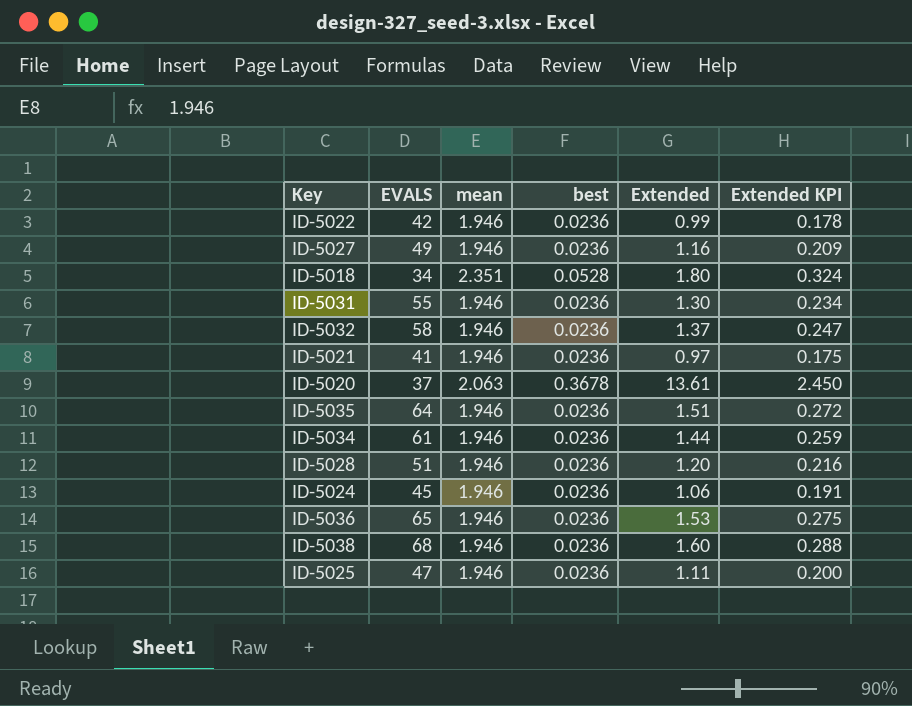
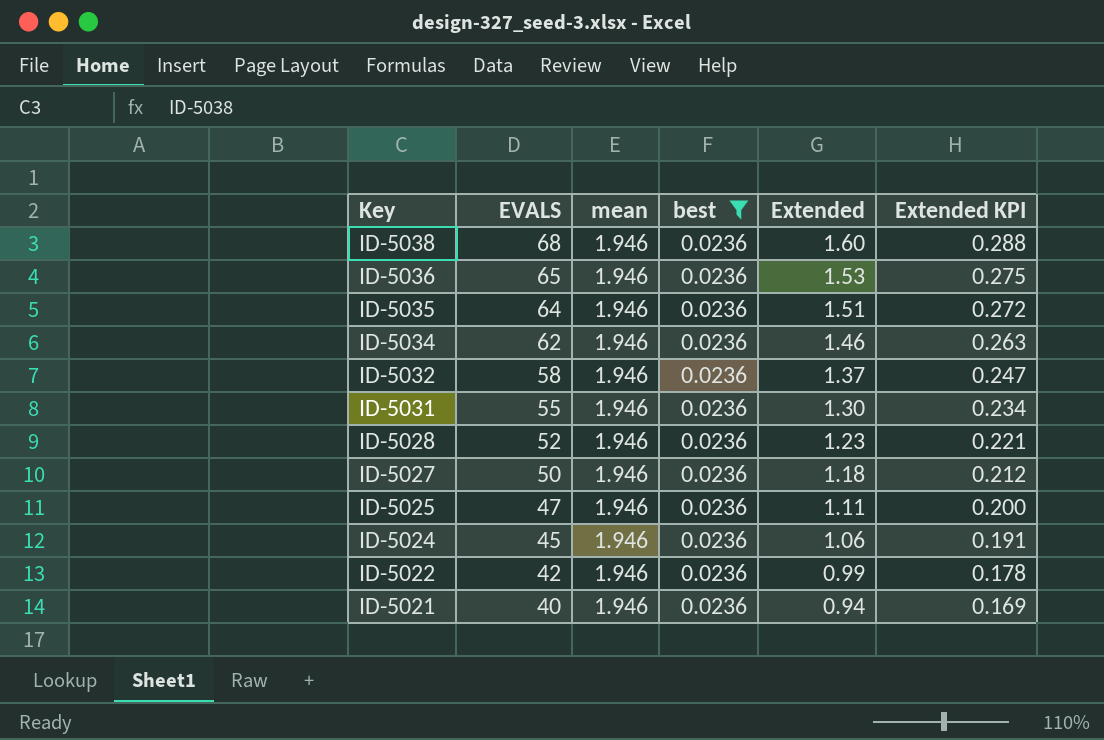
filter: none -> best = 0.0236
row order: none -> Key descending
ID-5034 | EVALS: 61 -> 62
ID-5034 | Extended: 1.44 -> 1.46
ID-5034 | Extended KPI: 0.259 -> 0.263
ID-5028 | EVALS: 51 -> 52
ID-5028 | Extended: 1.20 -> 1.23
ID-5028 | Extended KPI: 0.216 -> 0.221
ID-5027 | EVALS: 49 -> 50
ID-5027 | Extended: 1.16 -> 1.18
ID-5027 | Extended KPI: 0.209 -> 0.212
ID-5021 | EVALS: 41 -> 40
ID-5021 | Extended: 0.97 -> 0.94
ID-5021 | Extended KPI: 0.175 -> 0.169

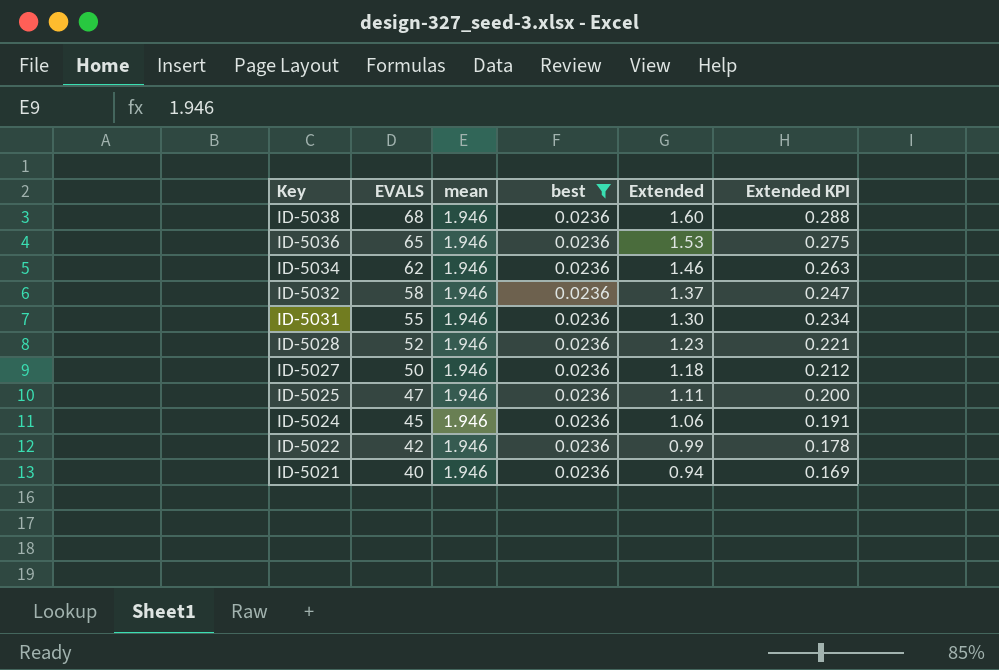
row ID-5035: 64 | 1.946 | 0.0236 | 1.51 | 0.272 -> none

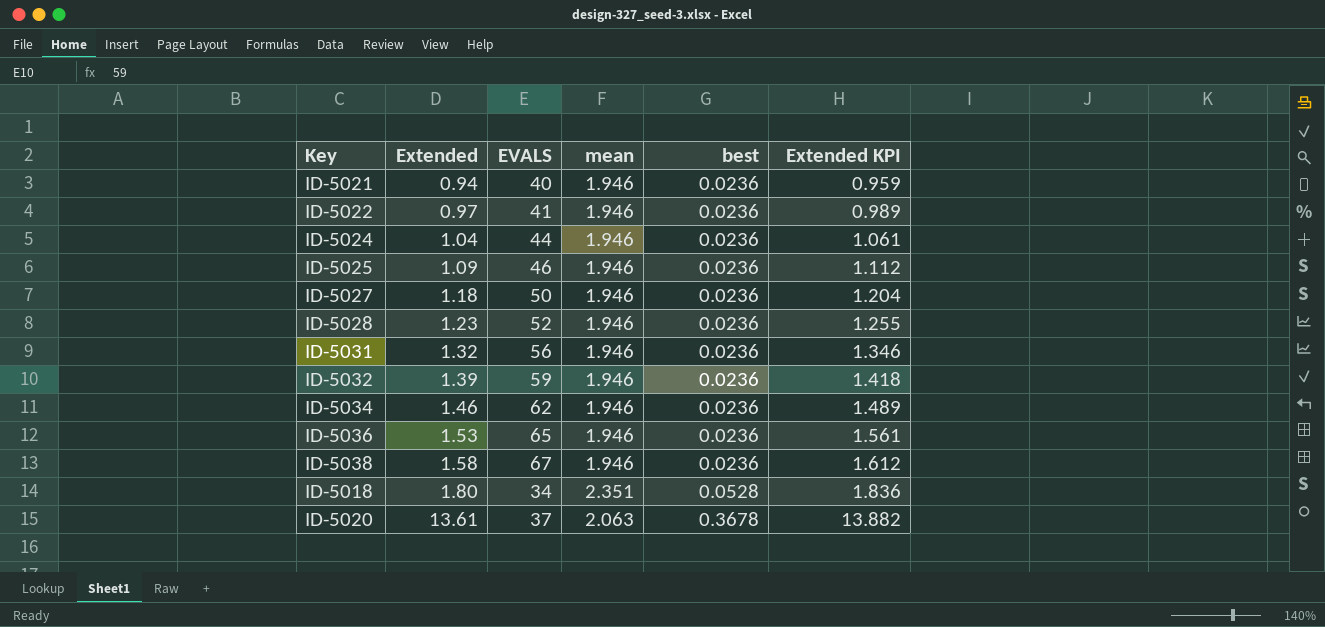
filter: best = 0.0236 -> none
row order: Key descending -> Extended ascending
column Extended | position: 5 -> 2
column Extended KPI | formula: [Extended] * 0.18 -> [Extended] * 1.02
ID-5022 | Extended: 0.99 -> 0.97
ID-5022 | EVALS: 42 -> 41
ID-5024 | Extended: 1.06 -> 1.04
ID-5024 | EVALS: 45 -> 44
ID-5025 | Extended: 1.11 -> 1.09
ID-5025 | EVALS: 47 -> 46
ID-5031 | Extended: 1.30 -> 1.32
ID-5031 | EVALS: 55 -> 56
ID-5032 | Extended: 1.37 -> 1.39
ID-5032 | EVALS: 58 -> 59
ID-5038 | Extended: 1.60 -> 1.58
ID-5038 | EVALS: 68 -> 67

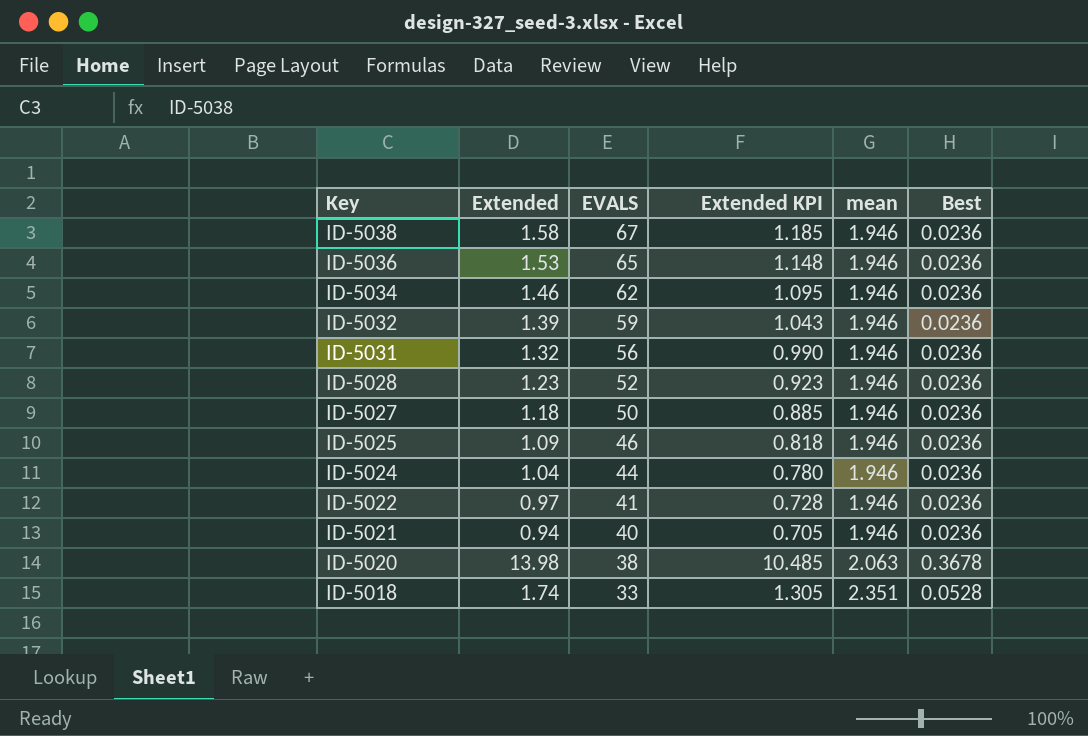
row order: Extended ascending -> Key descending
column Extended KPI | formula: [Extended] * 1.02 -> [Extended] * 0.75
column Extended KPI | position: 6 -> 4
column name: best -> Best
ID-5020 | Extended: 13.61 -> 13.98
ID-5020 | EVALS: 37 -> 38
ID-5018 | Extended: 1.80 -> 1.74
ID-5018 | EVALS: 34 -> 33

